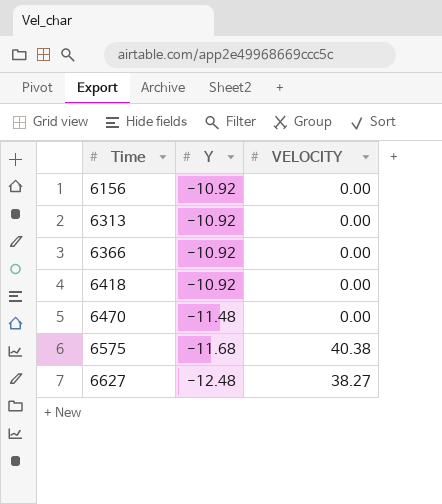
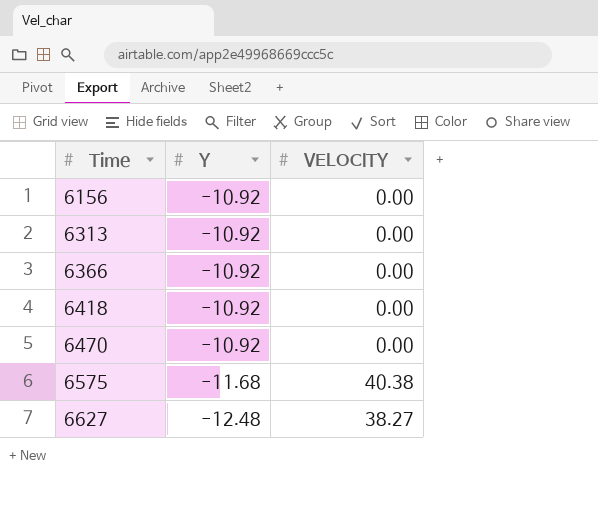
6470 | Y: -11.48 -> -10.92

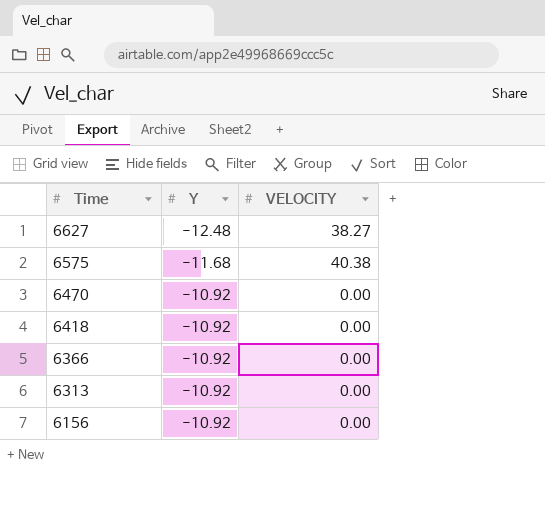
row order: Time ascending -> Time descending

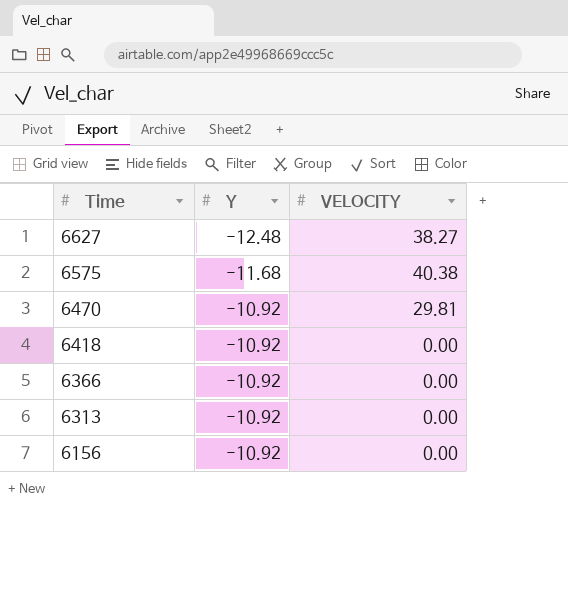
6470 | VELOCITY: 0.00 -> 29.81

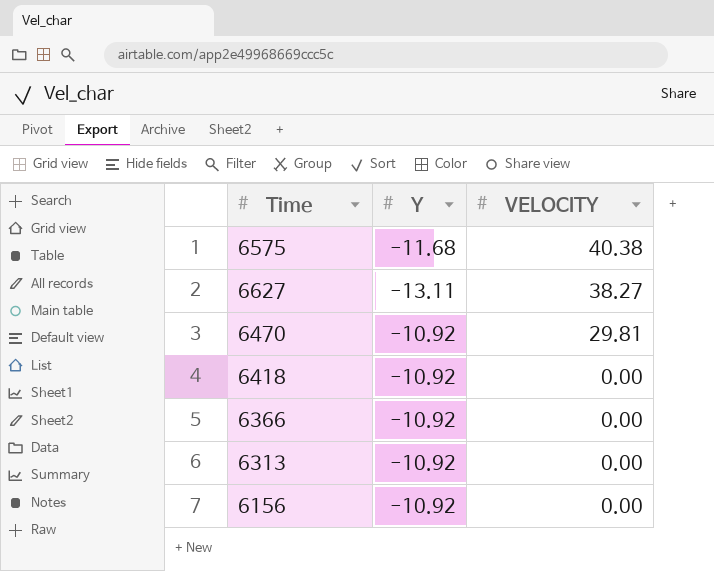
row order: Time descending -> VELOCITY descending
6627 | Y: -12.48 -> -13.11

